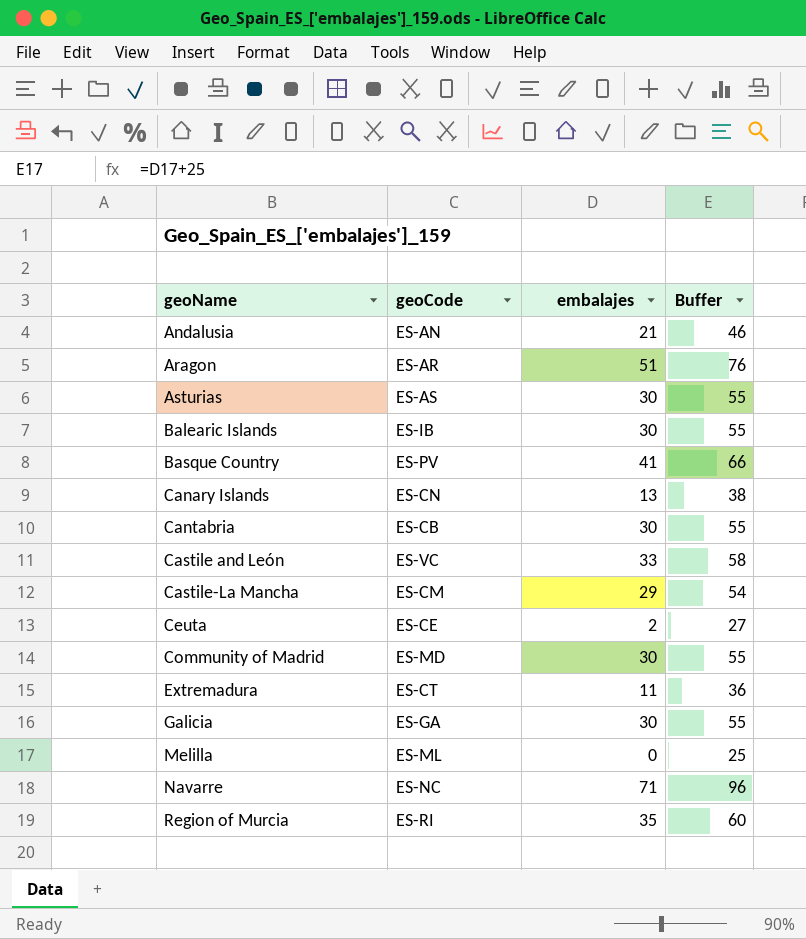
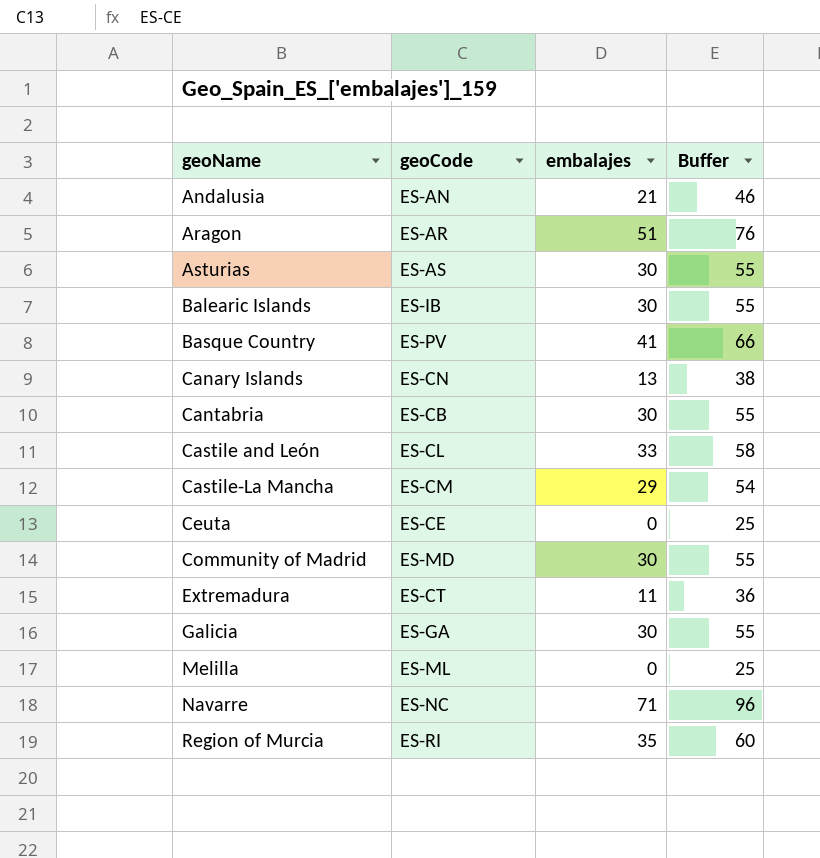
Castile and León | geoCode: ES-VC -> ES-CL
Ceuta | embalajes: 2 -> 0
Ceuta | Buffer: 27 -> 25

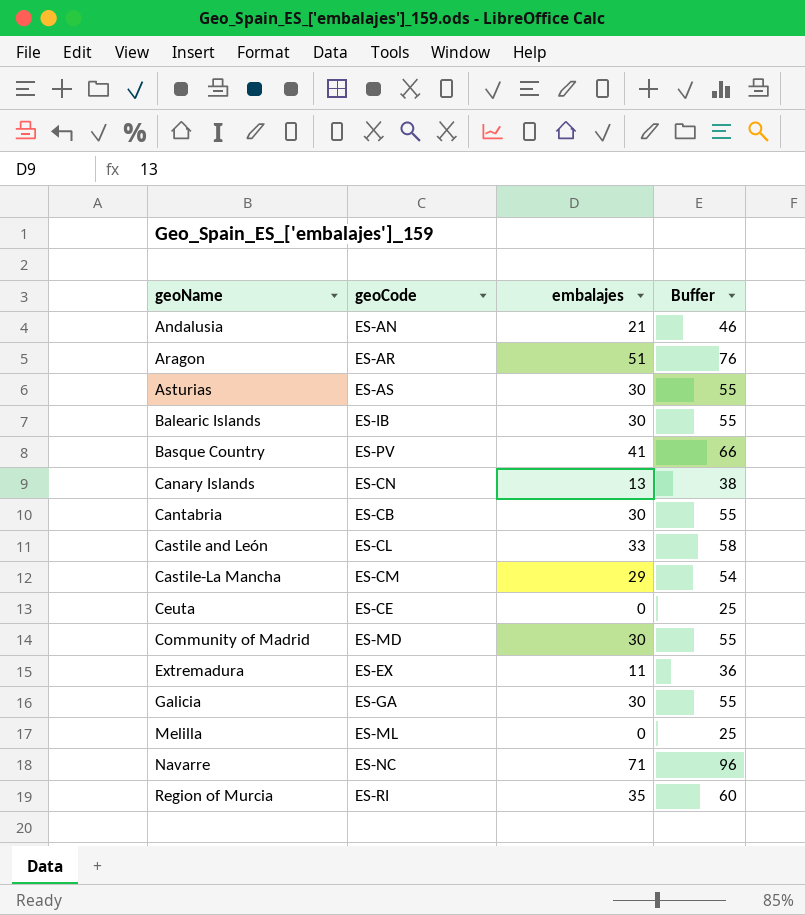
Extremadura | geoCode: ES-CT -> ES-EX

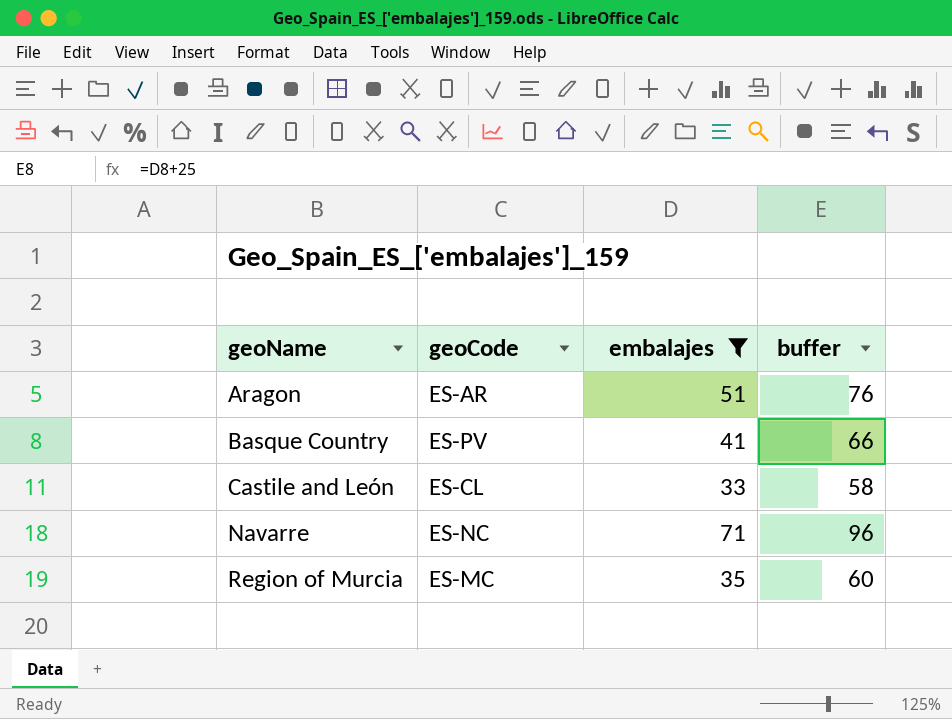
filter: none -> embalajes >= 33
column name: Buffer -> buffer
Region of Murcia | geoCode: ES-RI -> ES-MC

